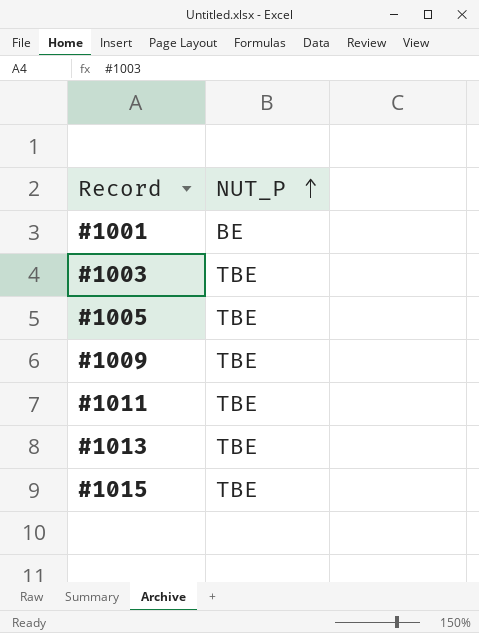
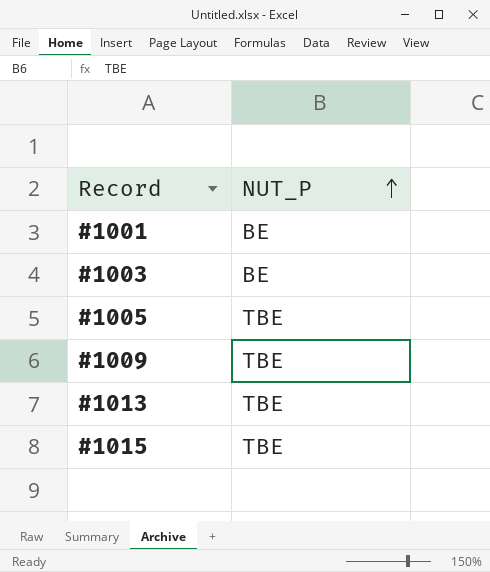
row #1011: TBE -> none
#1003 | NUT_P: TBE -> BE

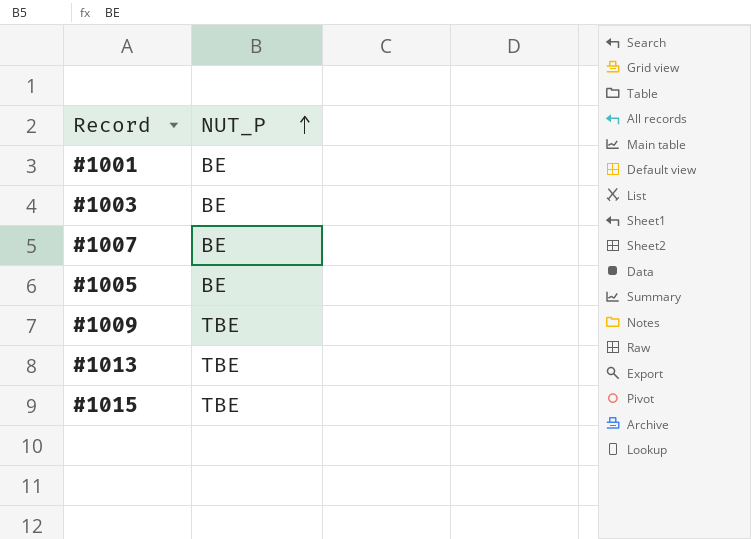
row #1007: none -> BE
#1005 | NUT_P: TBE -> BE

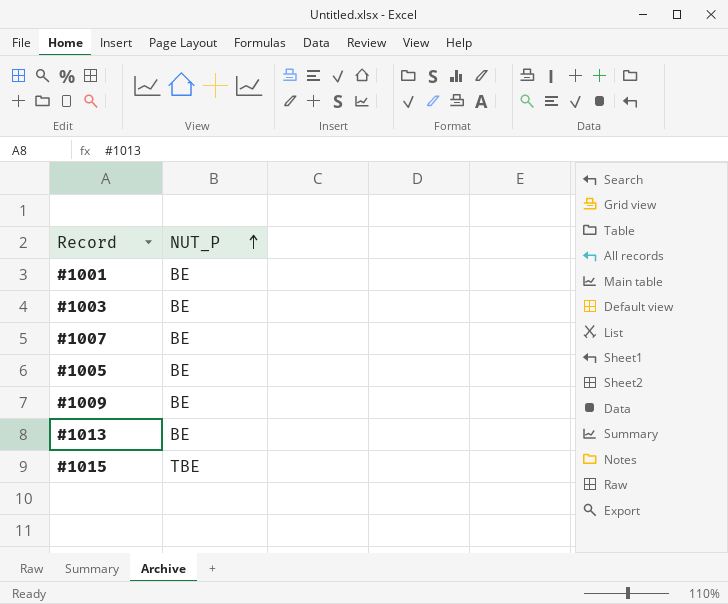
#1009 | NUT_P: TBE -> BE
#1013 | NUT_P: TBE -> BE

